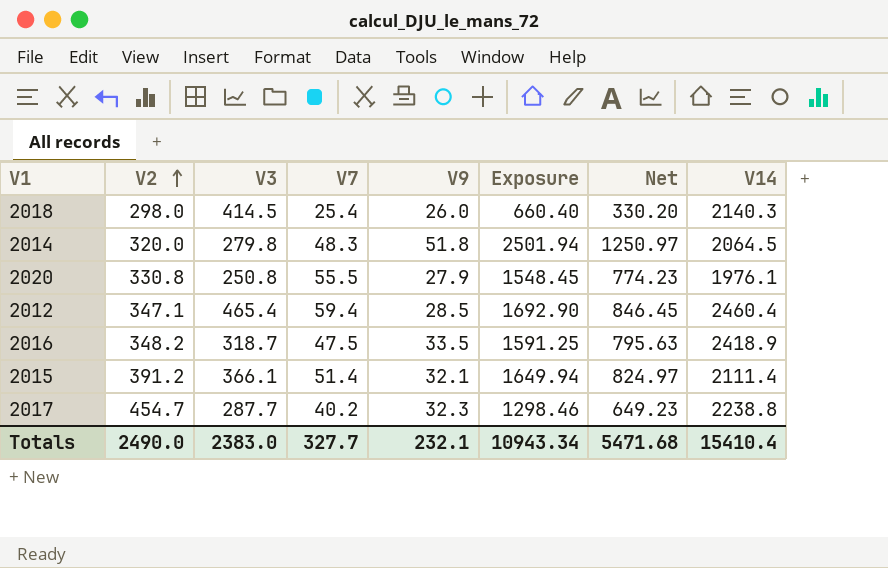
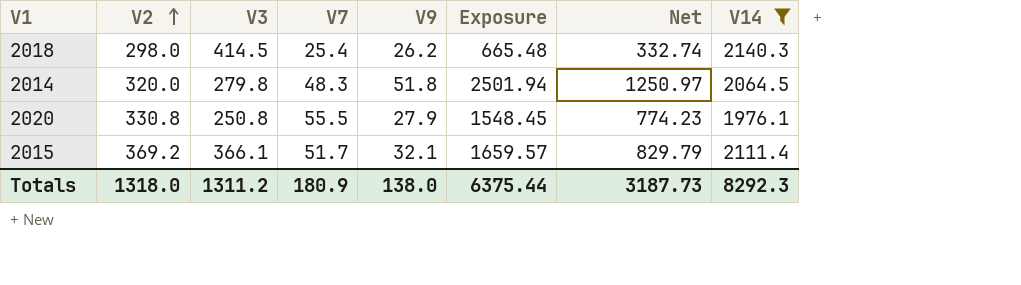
filter: none -> V14 <= 2140.3
2018 | V9: 26.0 -> 26.2
2018 | Exposure: 660.40 -> 665.48
2018 | Net: 330.20 -> 332.74
2015 | V2: 391.2 -> 369.2
2015 | V7: 51.4 -> 51.7
2015 | Exposure: 1649.94 -> 1659.57
2015 | Net: 824.97 -> 829.79
Totals | V2: 2490.0 -> 1318.0
Totals | V3: 2383.0 -> 1311.2
Totals | V7: 327.7 -> 180.9
Totals | V9: 232.1 -> 138.0
Totals | Exposure: 10943.34 -> 6375.44
Totals | Net: 5471.68 -> 3187.73
Totals | V14: 15410.4 -> 8292.3

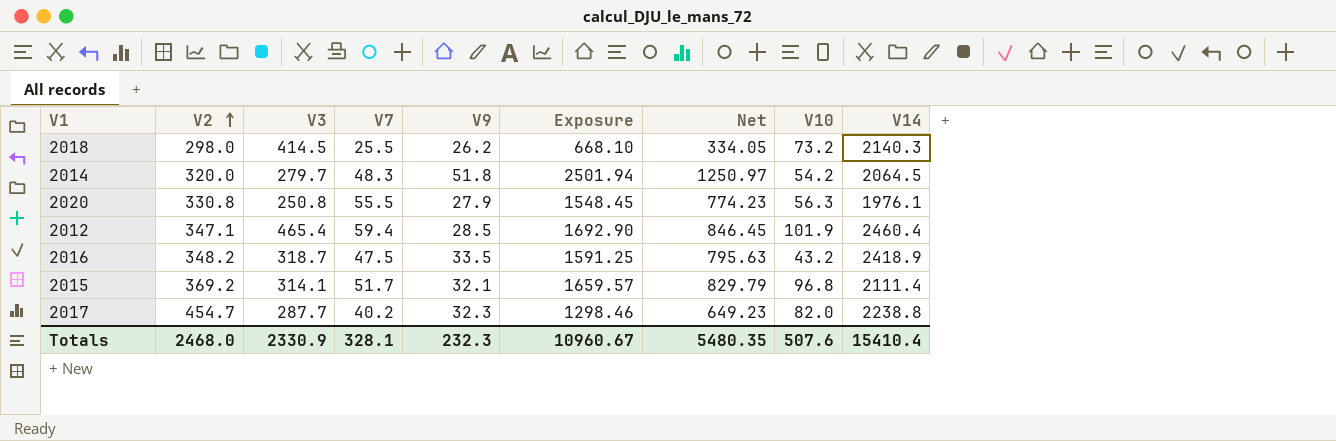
filter: V14 <= 2140.3 -> none
column V10 | position: none -> 8
2018 | V7: 25.4 -> 25.5
2018 | Exposure: 665.48 -> 668.10
2018 | Net: 332.74 -> 334.05
2014 | V3: 279.8 -> 279.7
2015 | V3: 366.1 -> 314.1
Totals | V2: 1318.0 -> 2468.0
Totals | V3: 1311.2 -> 2330.9
Totals | V7: 180.9 -> 328.1
Totals | V9: 138.0 -> 232.3
Totals | Exposure: 6375.44 -> 10960.67
Totals | Net: 3187.73 -> 5480.35
Totals | V14: 8292.3 -> 15410.4

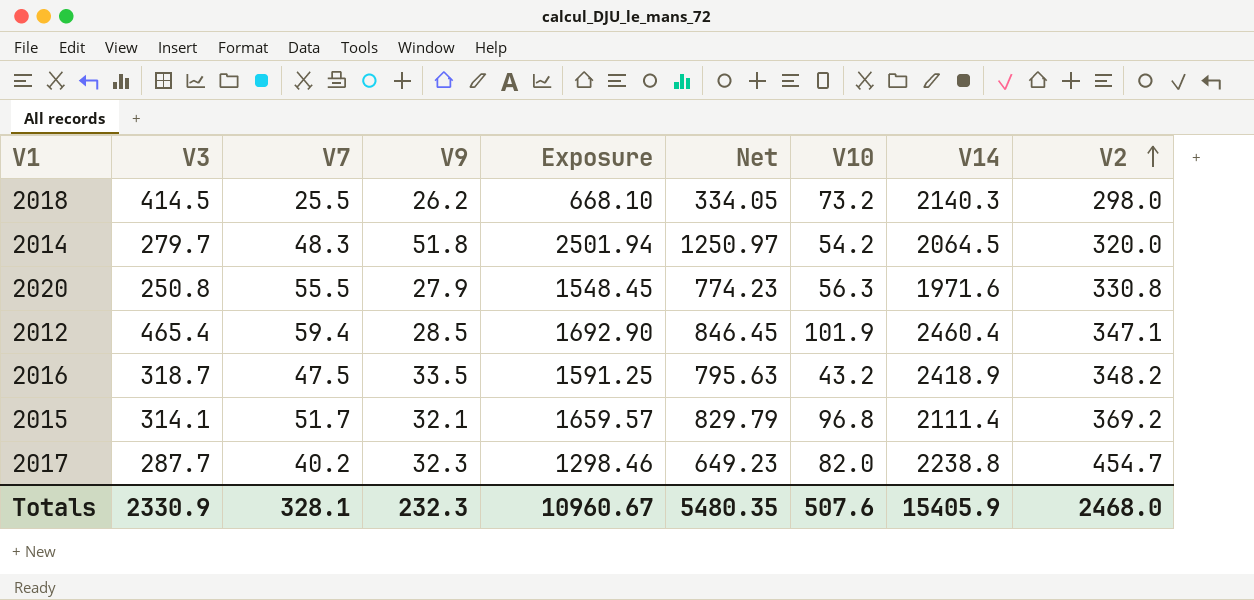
column V2 | position: 2 -> 9
2020 | V14: 1976.1 -> 1971.6
Totals | V14: 15410.4 -> 15405.9

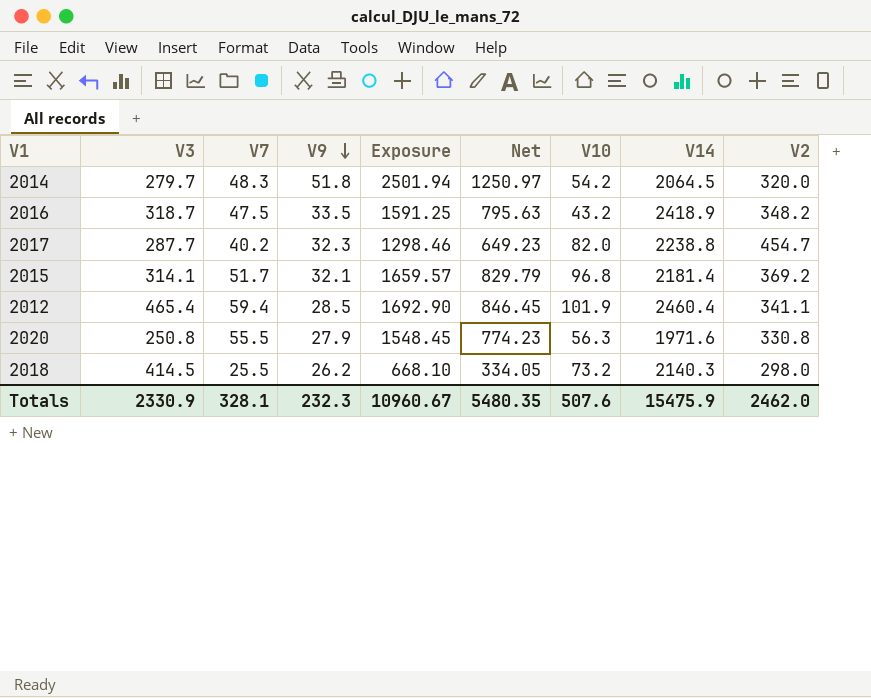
row order: V2 ascending -> V9 descending
2015 | V14: 2111.4 -> 2181.4
2012 | V2: 347.1 -> 341.1
Totals | V14: 15405.9 -> 15475.9
Totals | V2: 2468.0 -> 2462.0

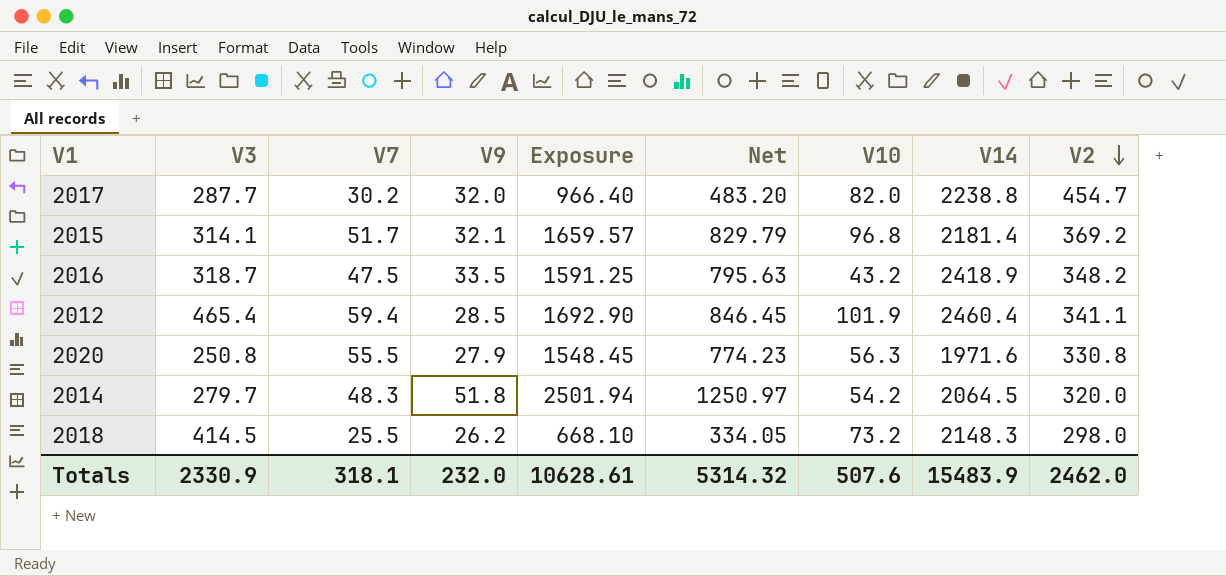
row order: V9 descending -> V2 descending
2017 | V7: 40.2 -> 30.2
2017 | V9: 32.3 -> 32.0
2017 | Exposure: 1298.46 -> 966.40
2017 | Net: 649.23 -> 483.20
2018 | V14: 2140.3 -> 2148.3
Totals | V7: 328.1 -> 318.1
Totals | V9: 232.3 -> 232.0
Totals | Exposure: 10960.67 -> 10628.61
Totals | Net: 5480.35 -> 5314.32
Totals | V14: 15475.9 -> 15483.9

